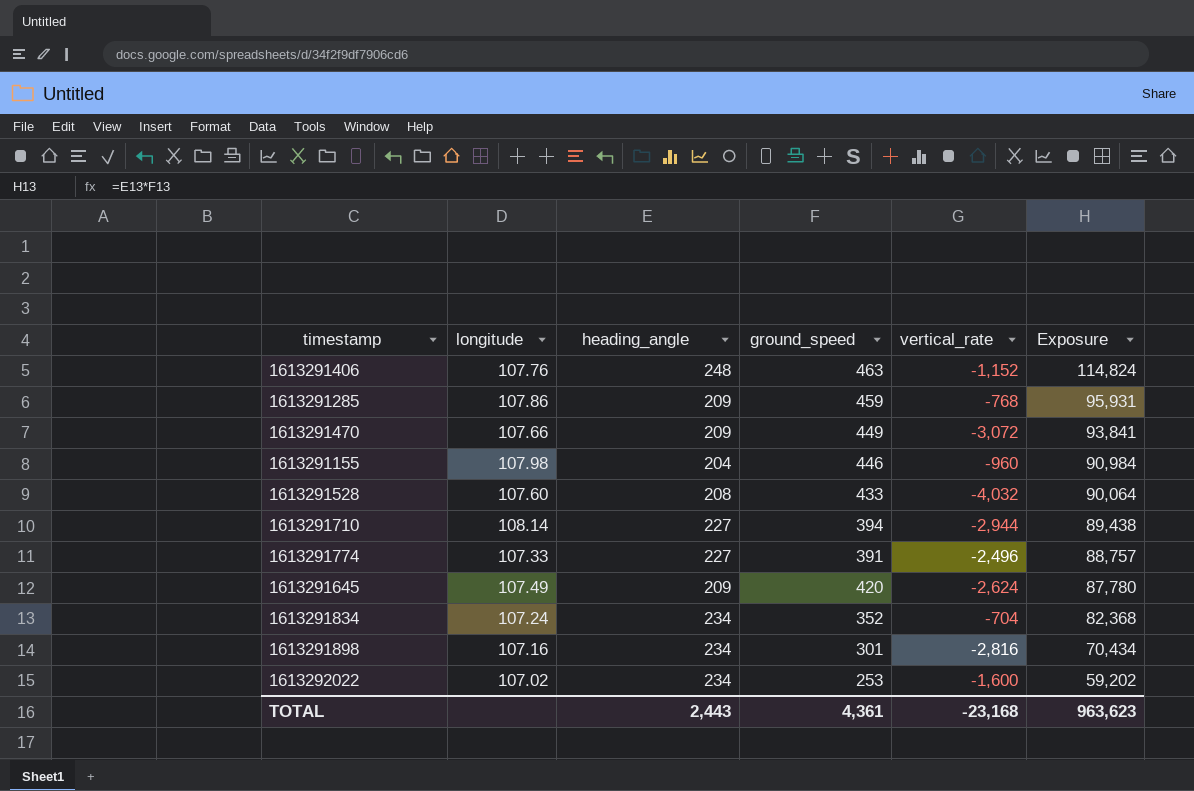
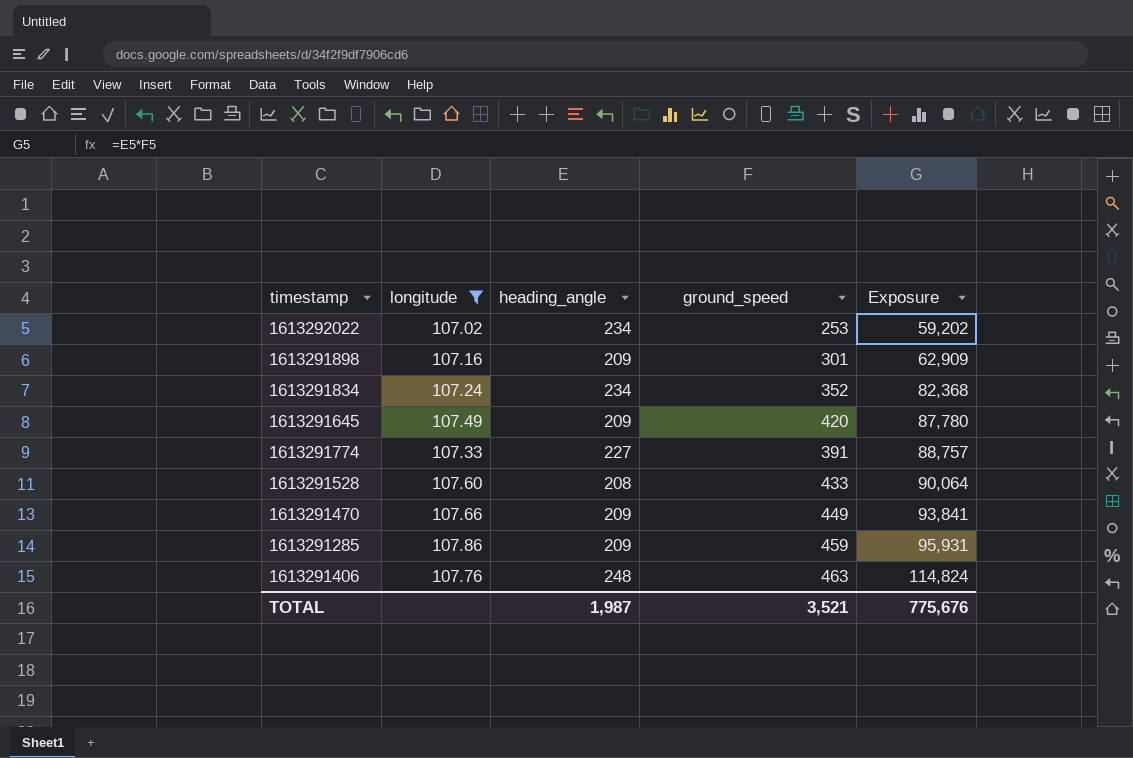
filter: none -> longitude <= 107.86
row order: Exposure descending -> Exposure ascending
column vertical_rate | position: 5 -> none
1613291898 | heading_angle: 234 -> 209
1613291898 | Exposure: 70,434 -> 62,909
TOTAL | heading_angle: 2,443 -> 1,987
TOTAL | ground_speed: 4,361 -> 3,521
TOTAL | Exposure: 963,623 -> 775,676

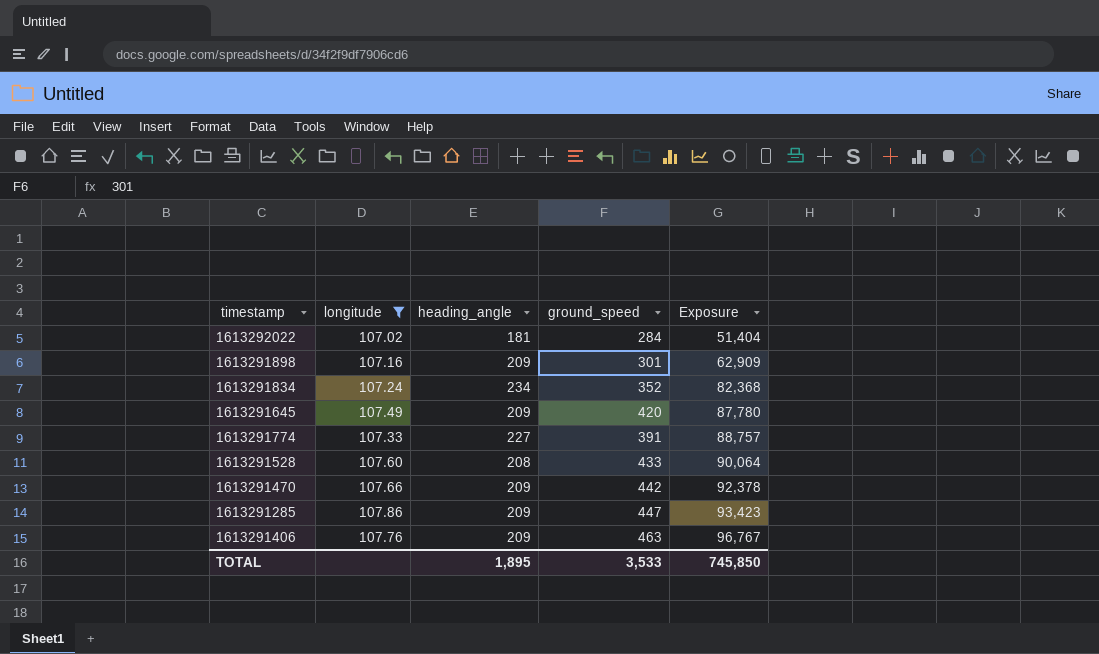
1613292022 | heading_angle: 234 -> 181
1613292022 | ground_speed: 253 -> 284
1613292022 | Exposure: 59,202 -> 51,404
1613291470 | ground_speed: 449 -> 442
1613291470 | Exposure: 93,841 -> 92,378
1613291285 | ground_speed: 459 -> 447
1613291285 | Exposure: 95,931 -> 93,423
1613291406 | heading_angle: 248 -> 209
1613291406 | Exposure: 114,824 -> 96,767
TOTAL | heading_angle: 1,987 -> 1,895
TOTAL | ground_speed: 3,521 -> 3,533
TOTAL | Exposure: 775,676 -> 745,850

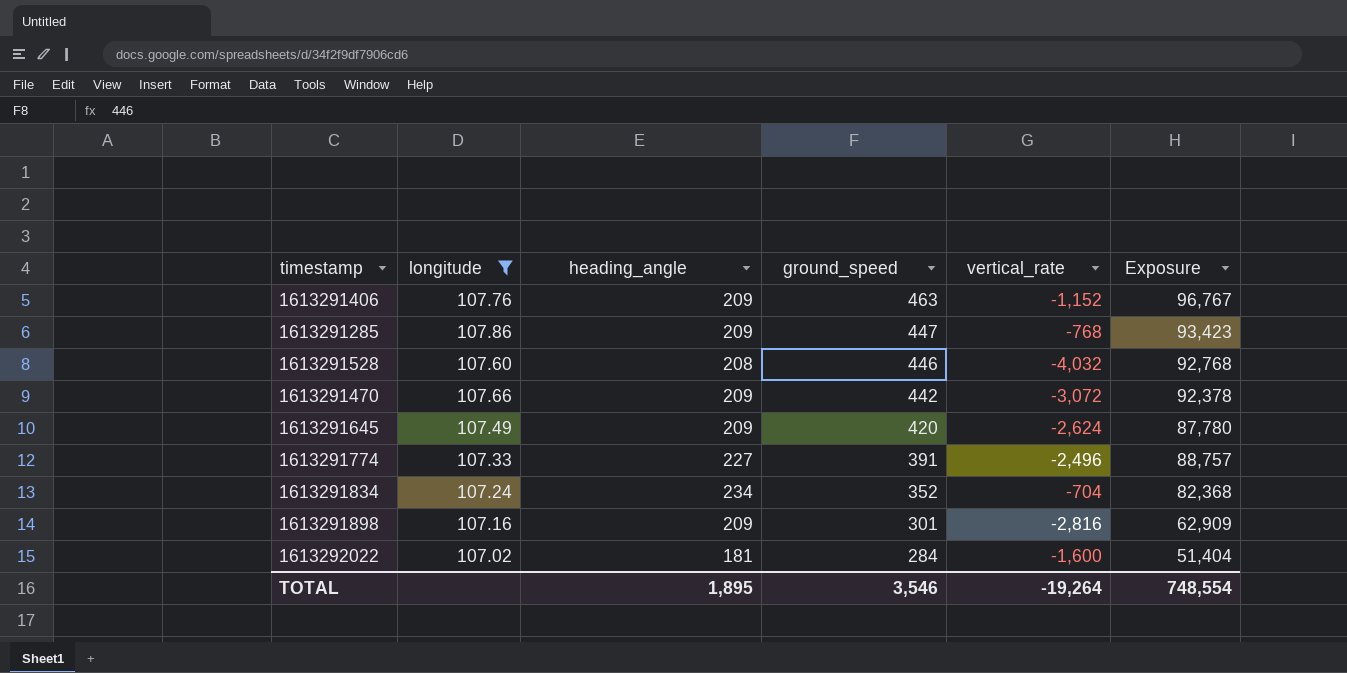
row order: Exposure ascending -> ground_speed descending
column vertical_rate | position: none -> 5
1613291528 | ground_speed: 433 -> 446
1613291528 | Exposure: 90,064 -> 92,768
TOTAL | ground_speed: 3,533 -> 3,546
TOTAL | Exposure: 745,850 -> 748,554

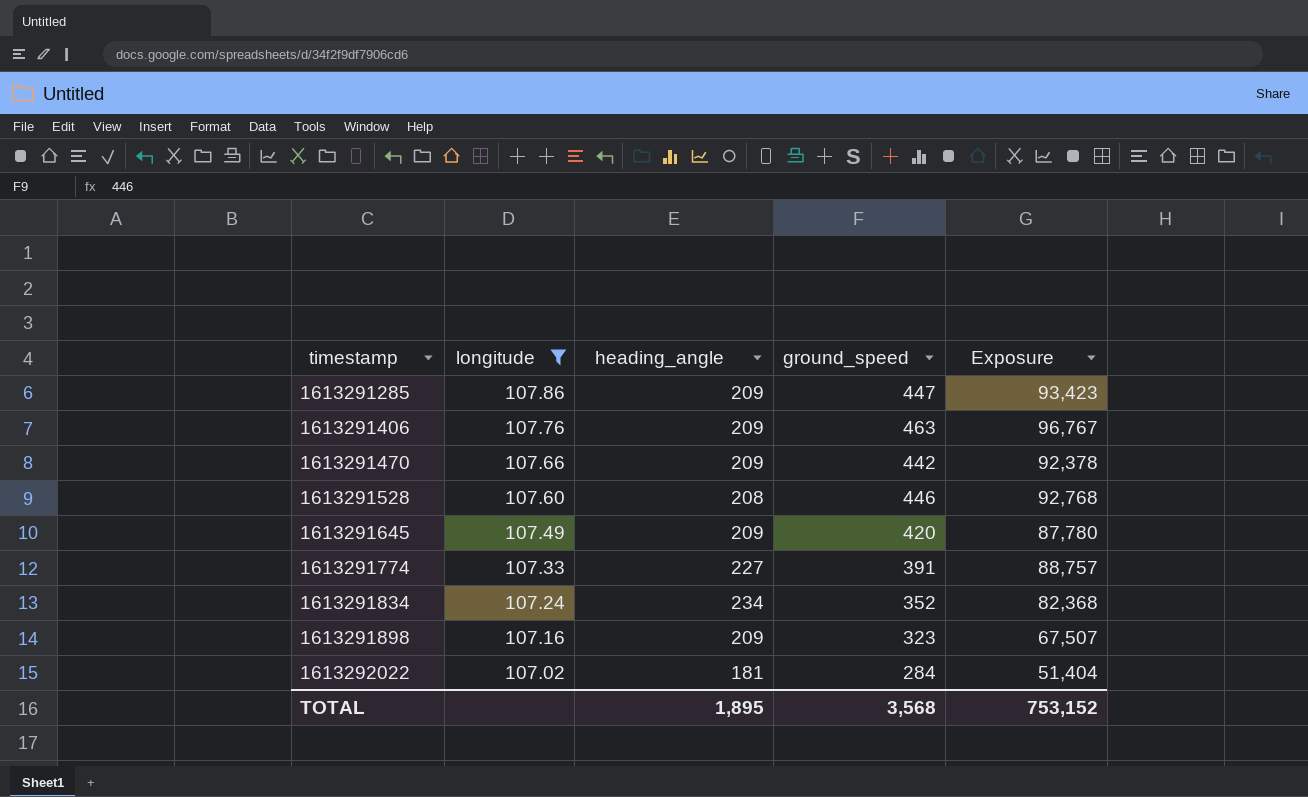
row order: ground_speed descending -> timestamp ascending
column vertical_rate | position: 5 -> none
1613291898 | ground_speed: 301 -> 323
1613291898 | Exposure: 62,909 -> 67,507
TOTAL | ground_speed: 3,546 -> 3,568
TOTAL | Exposure: 748,554 -> 753,152

